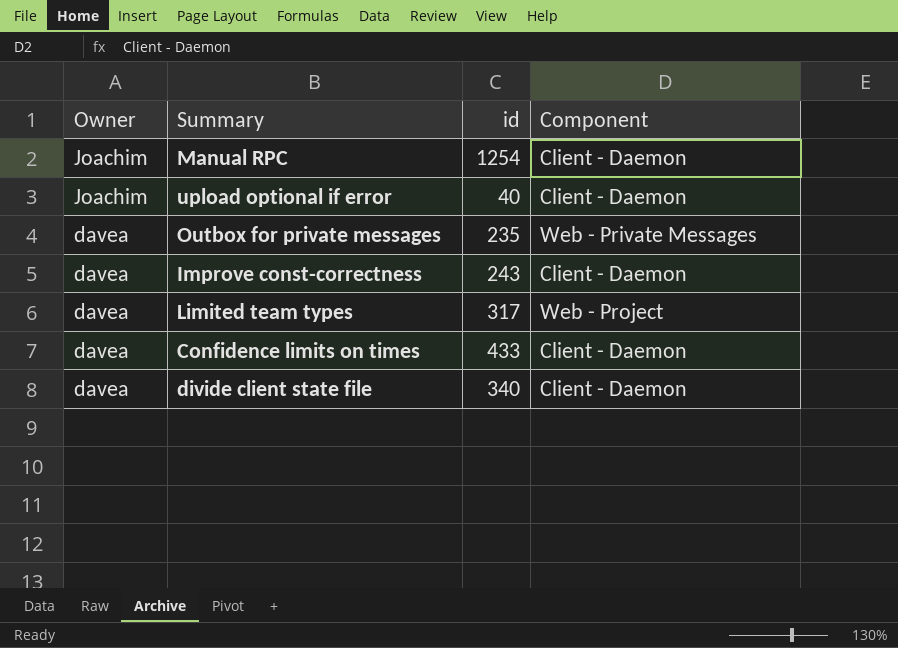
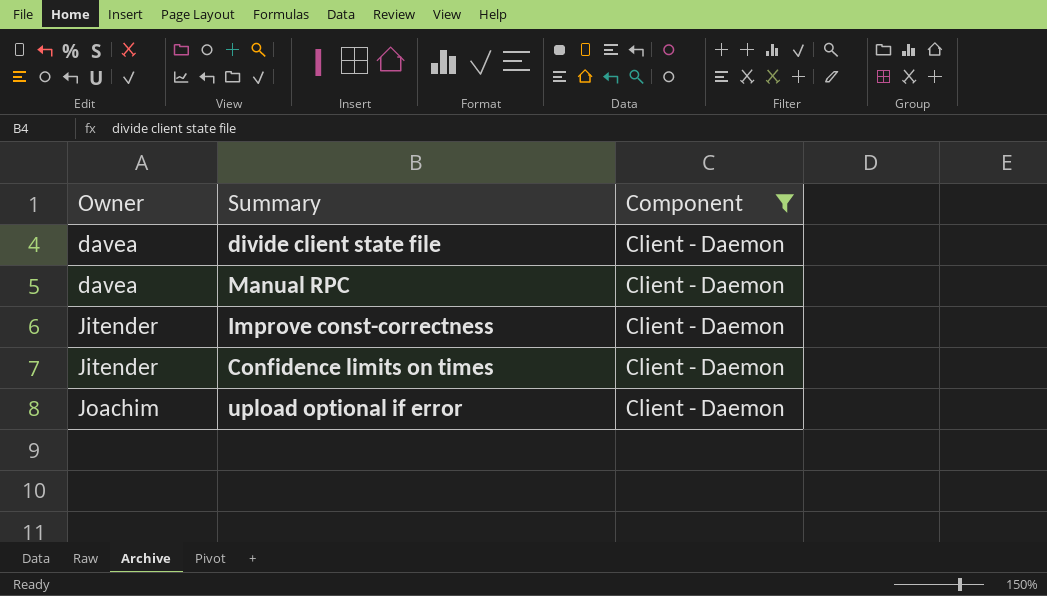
filter: none -> Component = Client - Daemon
row order: Owner descending -> Owner ascending
column id | position: 3 -> none
Manual RPC | Owner: Joachim -> davea
Improve const-correctness | Owner: davea -> Jitender
Confidence limits on times | Owner: davea -> Jitender

